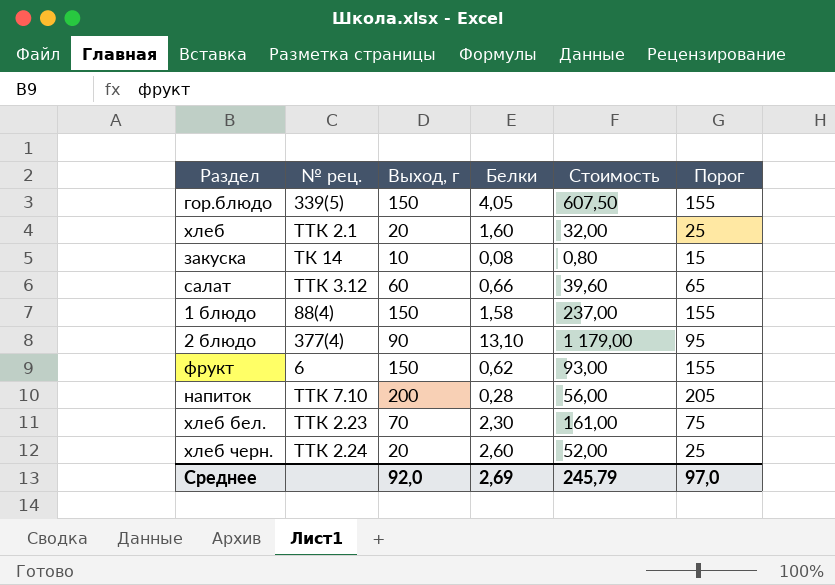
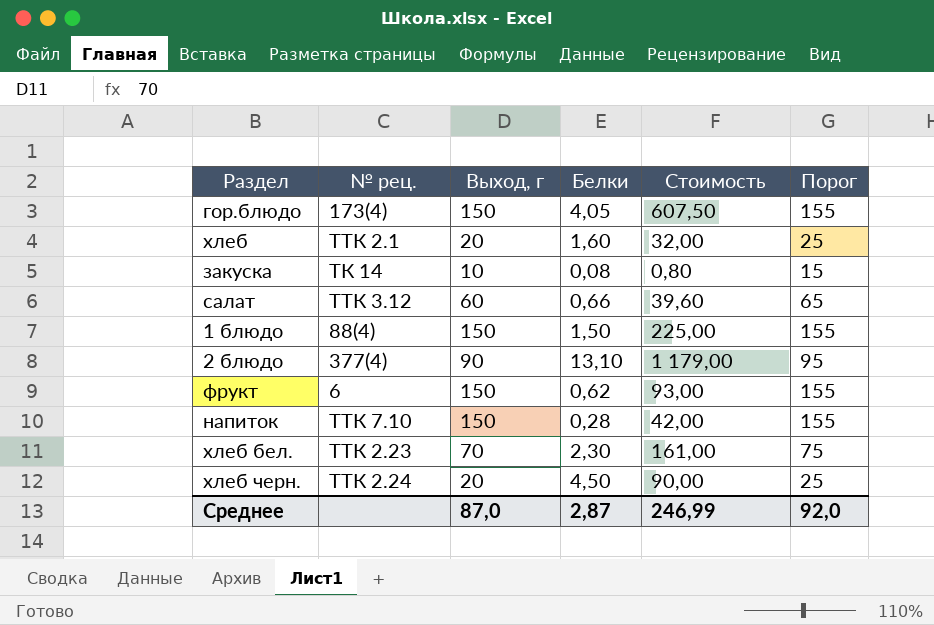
гор.блюдо | № рец.: 339(5) -> 173(4)
1 блюдо | Белки: 1,58 -> 1,50
1 блюдо | Стоимость: 237,00 -> 225,00
напиток | Выход, г: 200 -> 150
напиток | Стоимость: 56,00 -> 42,00
напиток | Порог: 205 -> 155
хлеб черн. | Белки: 2,60 -> 4,50
хлеб черн. | Стоимость: 52,00 -> 90,00
Среднее | Выход, г: 92,0 -> 87,0
Среднее | Белки: 2,69 -> 2,87
Среднее | Стоимость: 245,79 -> 246,99
Среднее | Порог: 97,0 -> 92,0

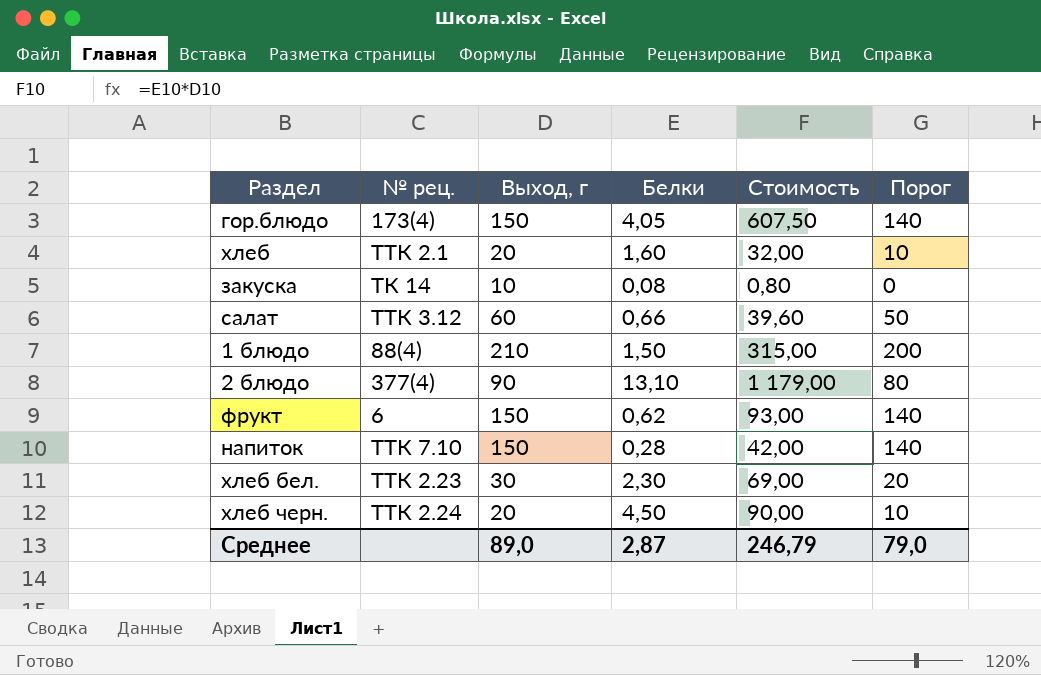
column Порог | formula: [Выход, г] + 5 -> [Выход, г] - 10
1 блюдо | Выход, г: 150 -> 210
1 блюдо | Стоимость: 225,00 -> 315,00
хлеб бел. | Выход, г: 70 -> 30
хлеб бел. | Стоимость: 161,00 -> 69,00
Среднее | Выход, г: 87,0 -> 89,0
Среднее | Стоимость: 246,99 -> 246,79
Среднее | Порог: 92,0 -> 79,0

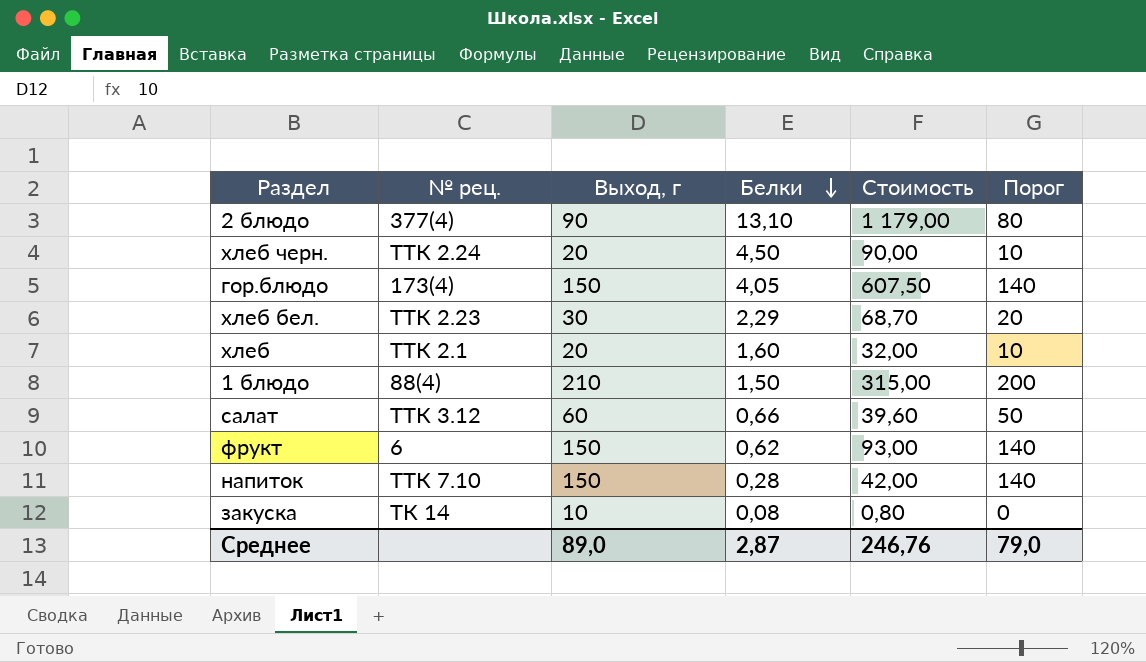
row order: none -> Белки descending
хлеб бел. | Белки: 2,30 -> 2,29
хлеб бел. | Стоимость: 69,00 -> 68,70
Среднее | Стоимость: 246,79 -> 246,76

